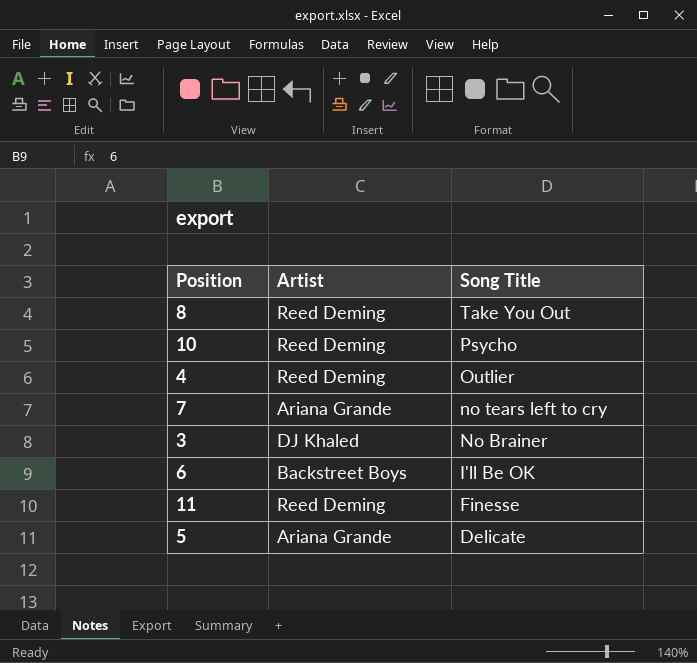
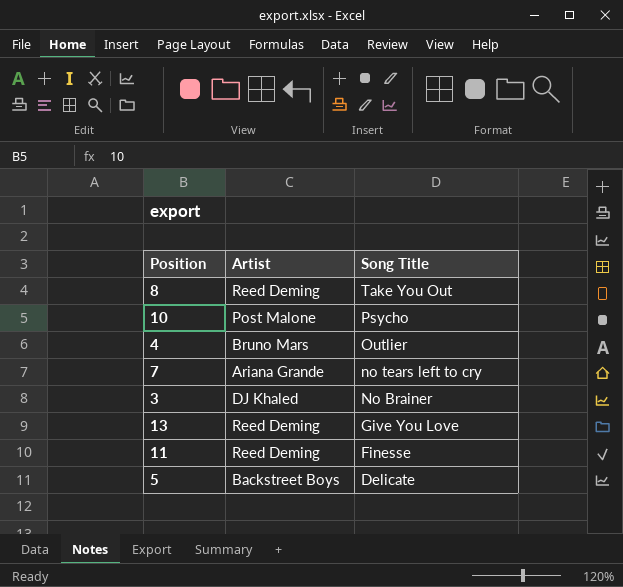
row 6: Backstreet Boys | I'll Be OK -> none
10 | Artist: Reed Deming -> Post Malone
4 | Artist: Reed Deming -> Bruno Mars
row 13: none -> Reed Deming | Give You Love
5 | Artist: Ariana Grande -> Backstreet Boys

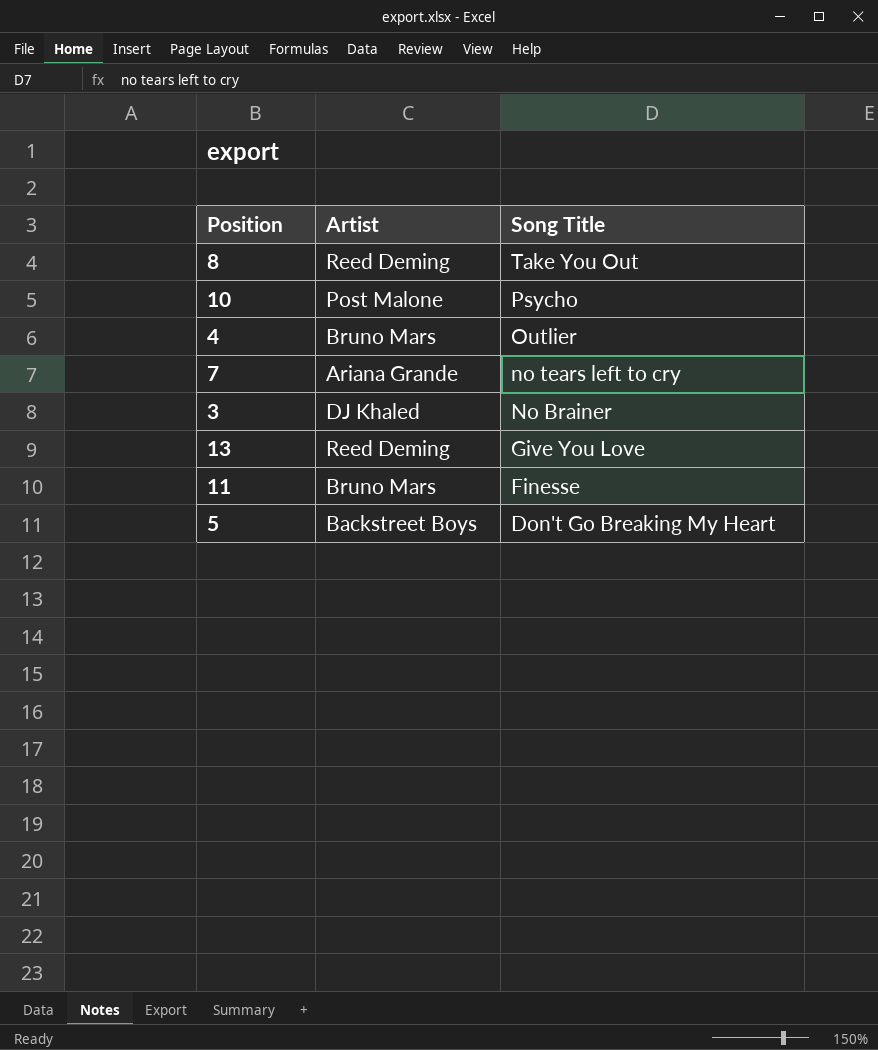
11 | Artist: Reed Deming -> Bruno Mars
5 | Song Title: Delicate -> Don't Go Breaking My Heart

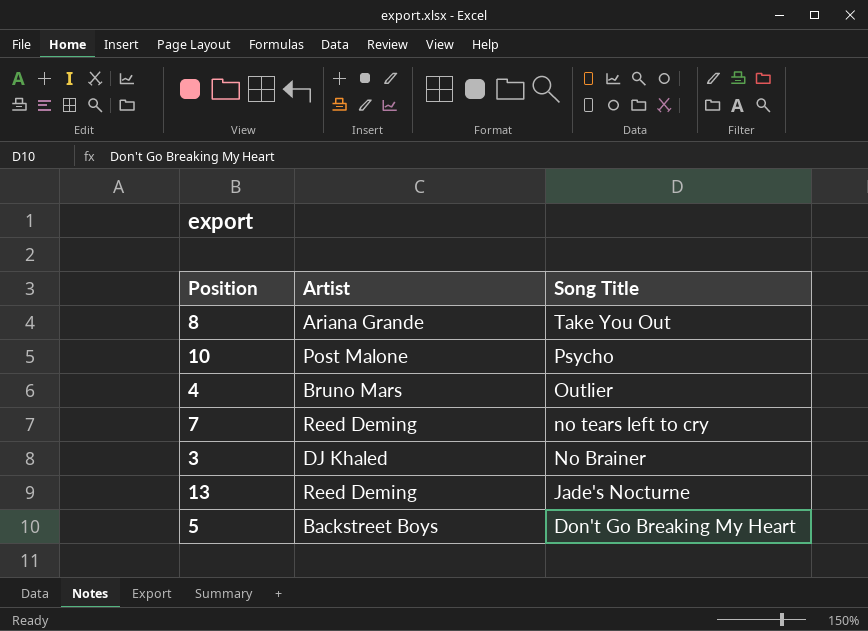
row 11: Bruno Mars | Finesse -> none
8 | Artist: Reed Deming -> Ariana Grande
7 | Artist: Ariana Grande -> Reed Deming
13 | Song Title: Give You Love -> Jade's Nocturne

